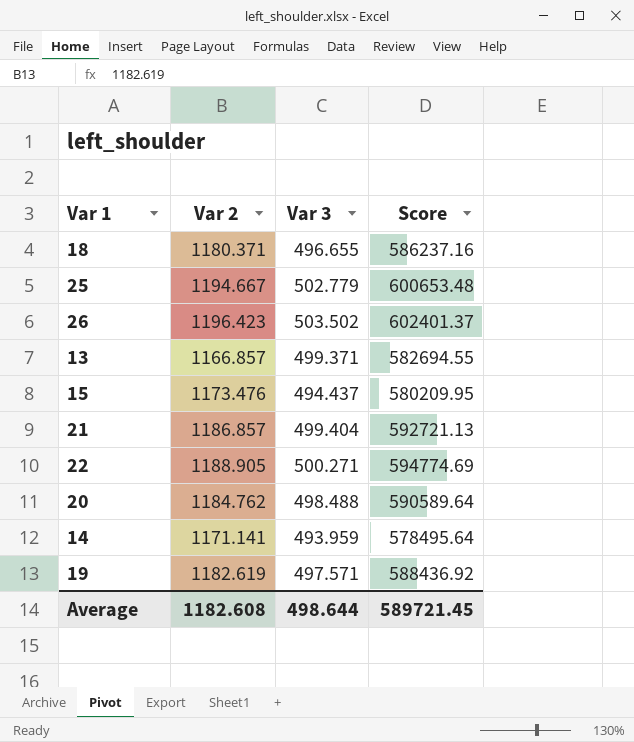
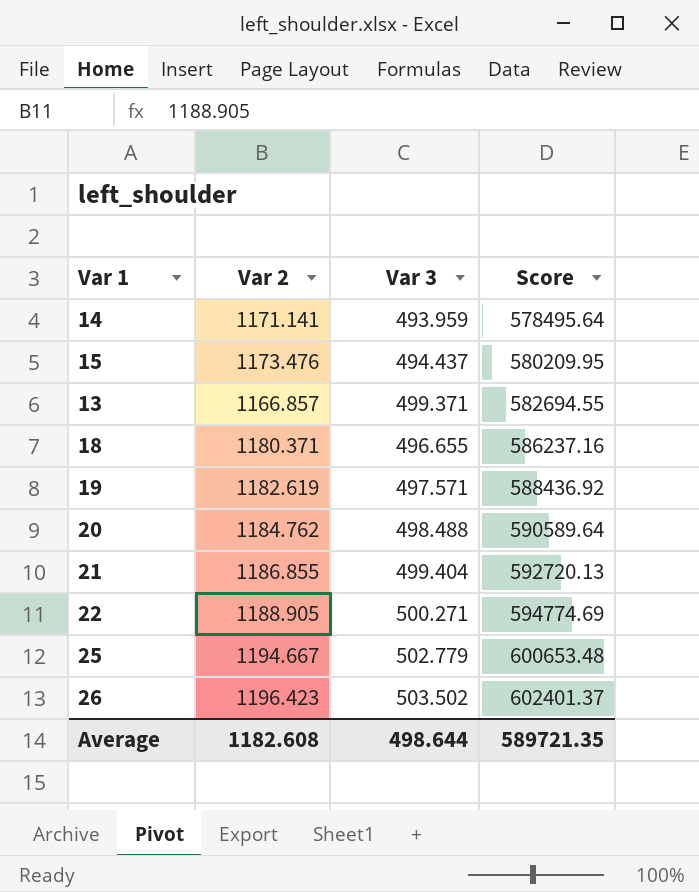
row order: none -> Score ascending
21 | Var 2: 1186.857 -> 1186.855
21 | Score: 592721.13 -> 592720.13
Average | Score: 589721.45 -> 589721.35

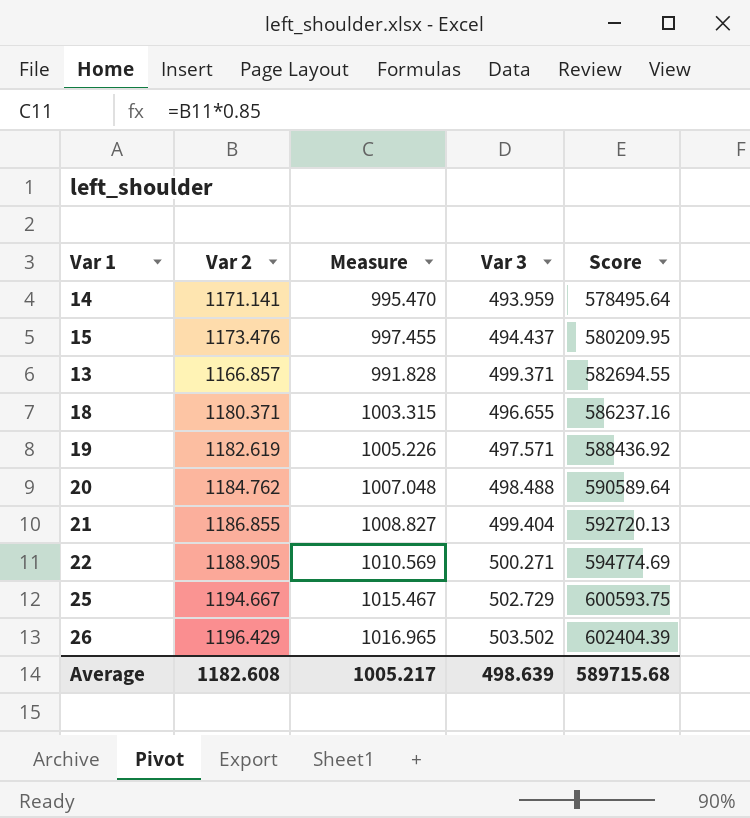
column Measure | formula: none -> [Var 2] * 0.85
25 | Var 3: 502.779 -> 502.729
25 | Score: 600653.48 -> 600593.75
26 | Var 2: 1196.423 -> 1196.429
26 | Score: 602401.37 -> 602404.39
Average | Var 3: 498.644 -> 498.639
Average | Score: 589721.35 -> 589715.68

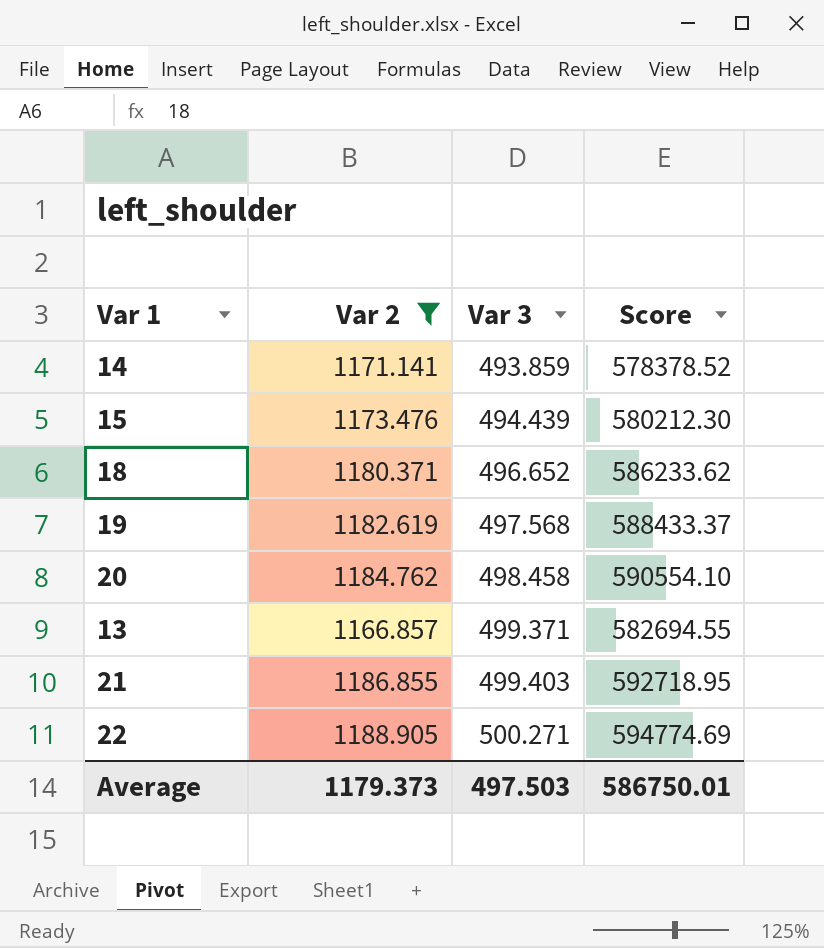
filter: none -> Var 2 <= 1188.905
row order: Score ascending -> Var 3 ascending
column Measure | formula: [Var 2] * 0.85 -> none
14 | Var 3: 493.959 -> 493.859
14 | Score: 578495.64 -> 578378.52
15 | Var 3: 494.437 -> 494.439
15 | Score: 580209.95 -> 580212.30
18 | Var 3: 496.655 -> 496.652
18 | Score: 586237.16 -> 586233.62
19 | Var 3: 497.571 -> 497.568
19 | Score: 588436.92 -> 588433.37
20 | Var 3: 498.488 -> 498.458
20 | Score: 590589.64 -> 590554.10
21 | Var 3: 499.404 -> 499.403
21 | Score: 592720.13 -> 592718.95
Average | Var 2: 1182.608 -> 1179.373
Average | Var 3: 498.639 -> 497.503
Average | Score: 589715.68 -> 586750.01

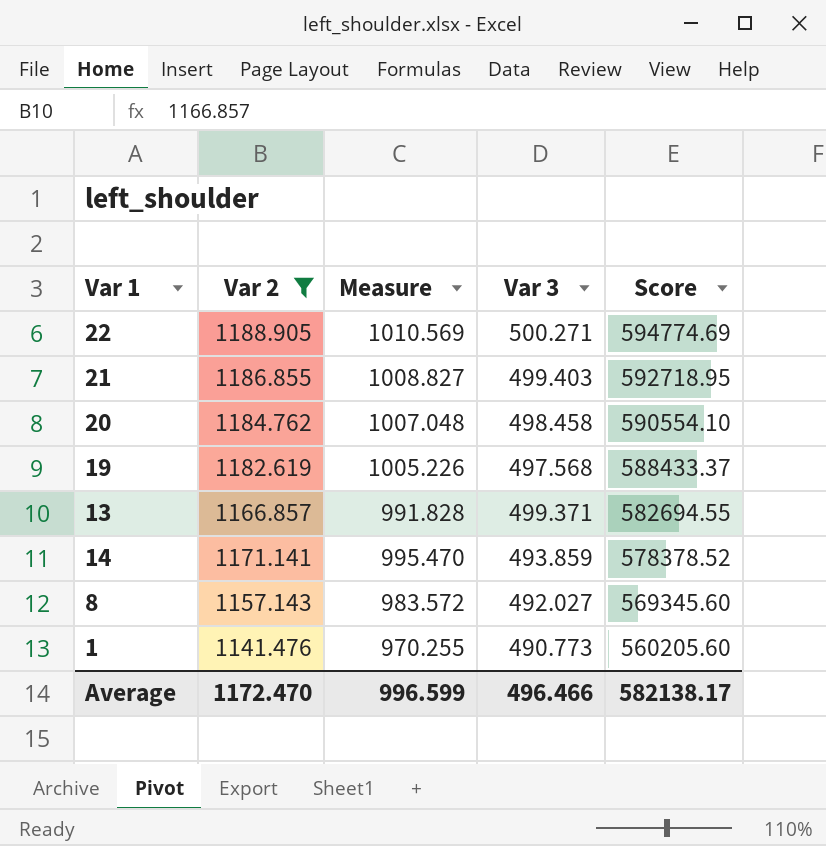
row order: Var 3 ascending -> Score descending
column Measure | formula: none -> [Var 2] * 0.85
row 15: 1173.476 | 494.439 | 580212.30 -> none
row 18: 1180.371 | 496.652 | 586233.62 -> none
row 8: none -> 1157.143 | 983.572 | 492.027 | 569345.60
row 1: none -> 1141.476 | 970.255 | 490.773 | 560205.60
Average | Var 2: 1179.373 -> 1172.470
Average | Var 3: 497.503 -> 496.466
Average | Score: 586750.01 -> 582138.17

